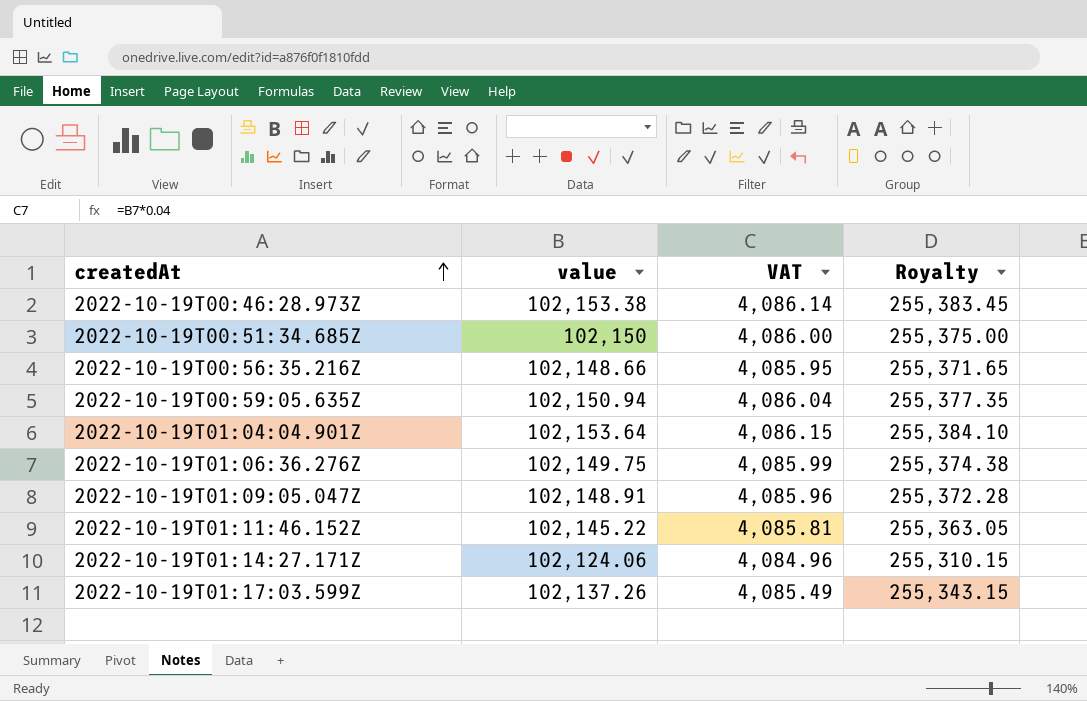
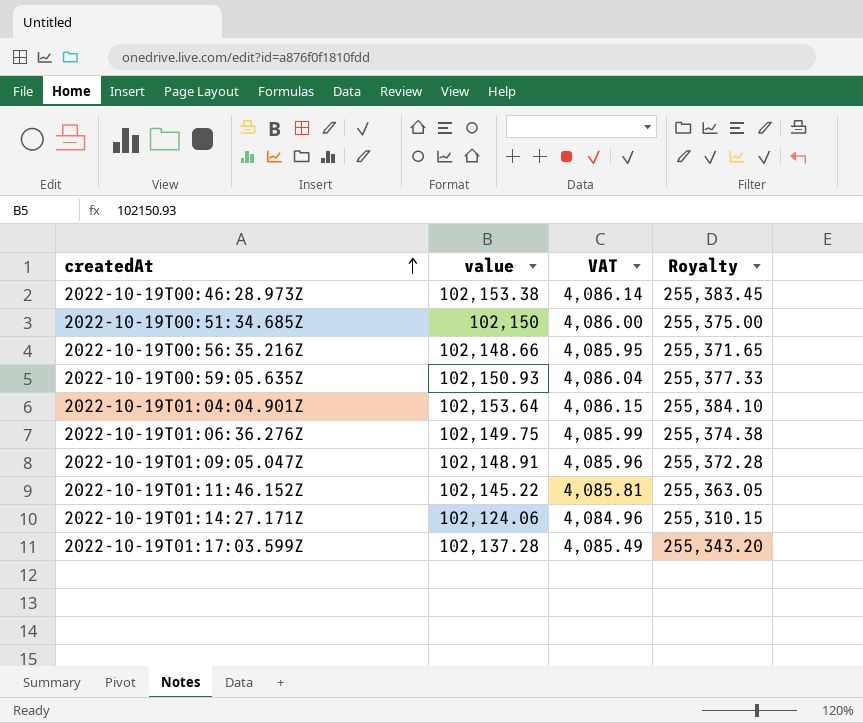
2022-10-19T00:59:05.635Z | value: 102,150.94 -> 102,150.93
2022-10-19T00:59:05.635Z | Royalty: 255,377.35 -> 255,377.33
2022-10-19T01:17:03.599Z | value: 102,137.26 -> 102,137.28
2022-10-19T01:17:03.599Z | Royalty: 255,343.15 -> 255,343.20

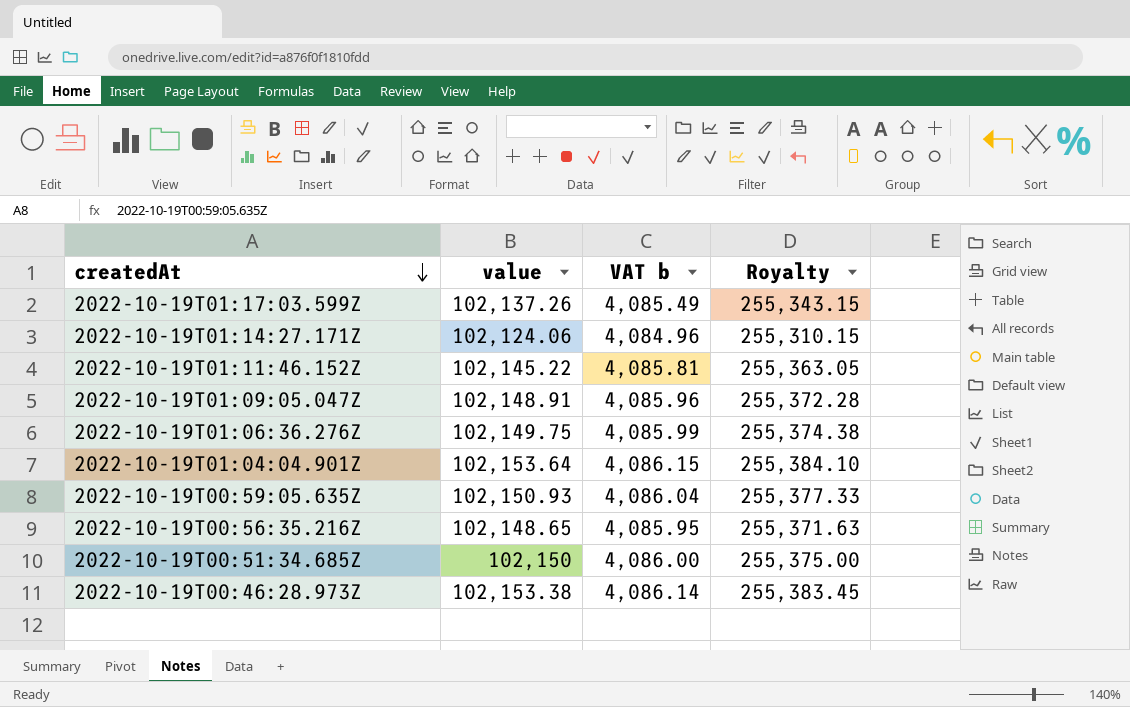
row order: createdAt ascending -> createdAt descending
column name: VAT -> VAT b
2022-10-19T01:17:03.599Z | value: 102,137.28 -> 102,137.26
2022-10-19T01:17:03.599Z | Royalty: 255,343.20 -> 255,343.15
2022-10-19T00:56:35.216Z | value: 102,148.66 -> 102,148.65
2022-10-19T00:56:35.216Z | Royalty: 255,371.65 -> 255,371.63

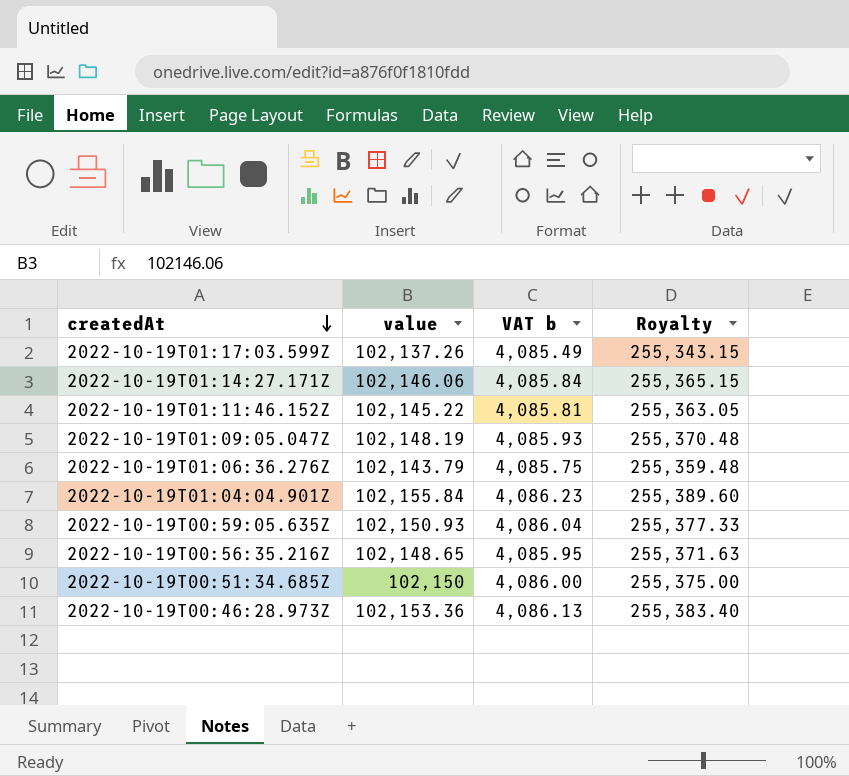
2022-10-19T01:14:27.171Z | value: 102,124.06 -> 102,146.06
2022-10-19T01:14:27.171Z | VAT b: 4,084.96 -> 4,085.84
2022-10-19T01:14:27.171Z | Royalty: 255,310.15 -> 255,365.15
2022-10-19T01:09:05.047Z | value: 102,148.91 -> 102,148.19
2022-10-19T01:09:05.047Z | VAT b: 4,085.96 -> 4,085.93
2022-10-19T01:09:05.047Z | Royalty: 255,372.28 -> 255,370.48
2022-10-19T01:06:36.276Z | value: 102,149.75 -> 102,143.79
2022-10-19T01:06:36.276Z | VAT b: 4,085.99 -> 4,085.75
2022-10-19T01:06:36.276Z | Royalty: 255,374.38 -> 255,359.48
2022-10-19T01:04:04.901Z | value: 102,153.64 -> 102,155.84
2022-10-19T01:04:04.901Z | VAT b: 4,086.15 -> 4,086.23
2022-10-19T01:04:04.901Z | Royalty: 255,384.10 -> 255,389.60
2022-10-19T00:46:28.973Z | value: 102,153.38 -> 102,153.36
2022-10-19T00:46:28.973Z | VAT b: 4,086.14 -> 4,086.13
2022-10-19T00:46:28.973Z | Royalty: 255,383.45 -> 255,383.40

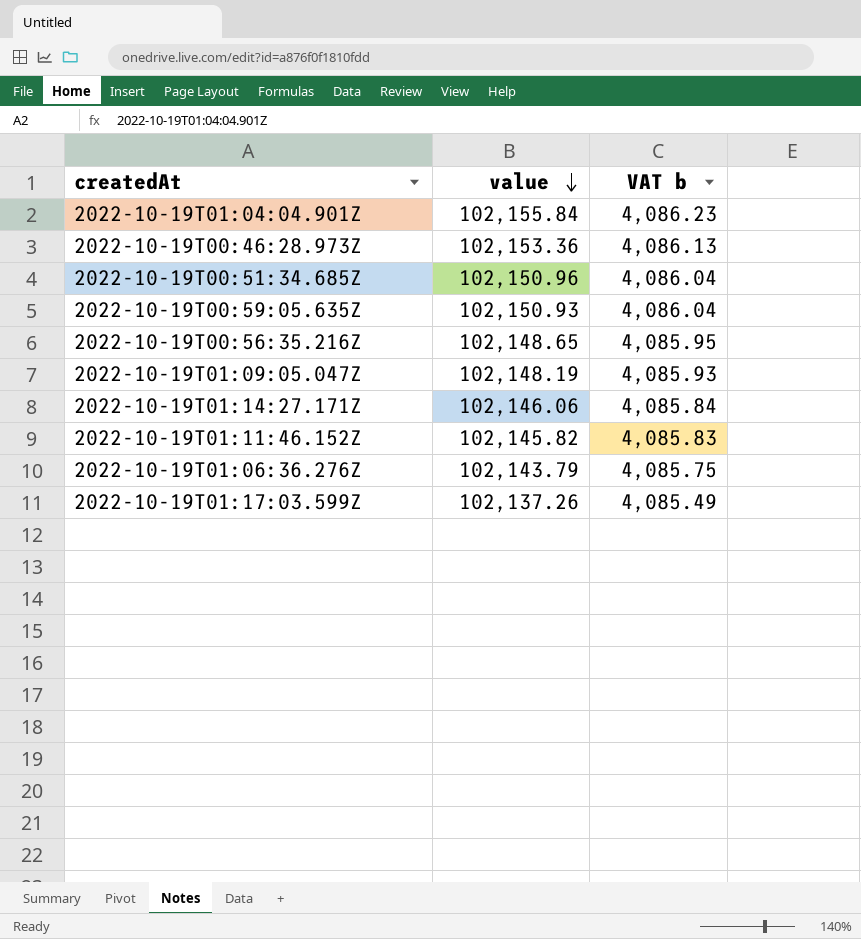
row order: createdAt descending -> value descending
column Royalty | formula: [value] * 2.5 -> none
2022-10-19T00:51:34.685Z | value: 102,150 -> 102,150.96
2022-10-19T00:51:34.685Z | VAT b: 4,086.00 -> 4,086.04
2022-10-19T01:11:46.152Z | value: 102,145.22 -> 102,145.82
2022-10-19T01:11:46.152Z | VAT b: 4,085.81 -> 4,085.83

